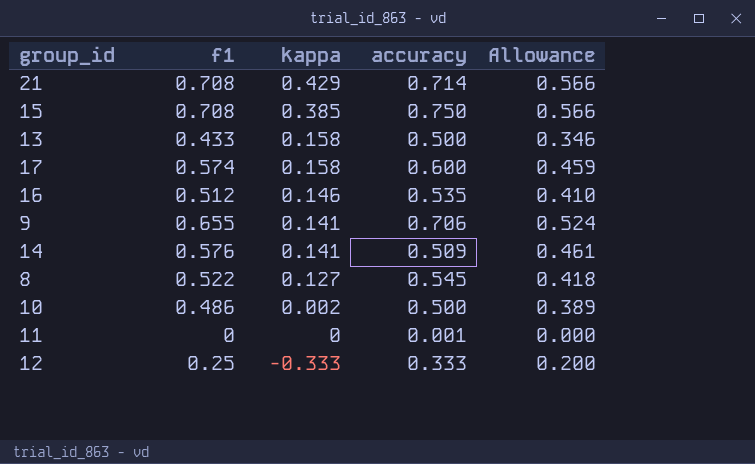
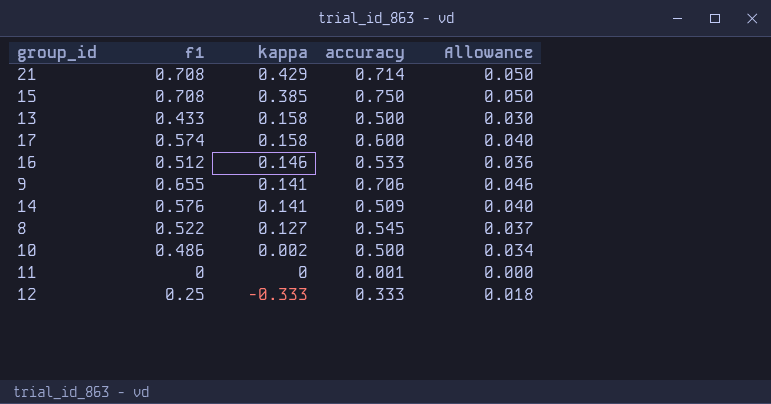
column Allowance | formula: [f1] * 0.8 -> [f1] * 0.07
16 | accuracy: 0.535 -> 0.533

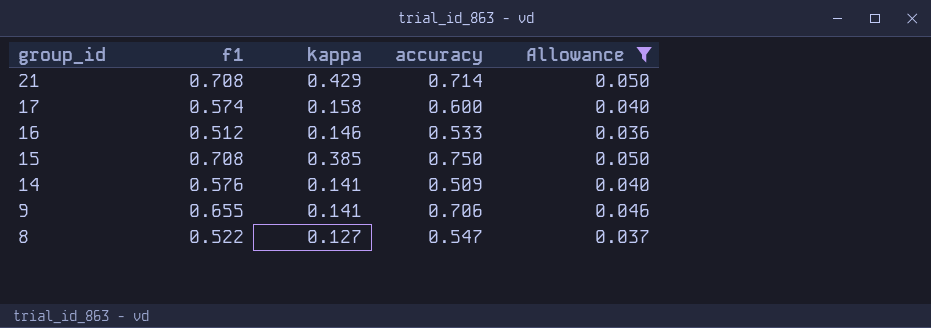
filter: none -> Allowance >= 0.036
row order: kappa descending -> group_id descending
8 | accuracy: 0.545 -> 0.547

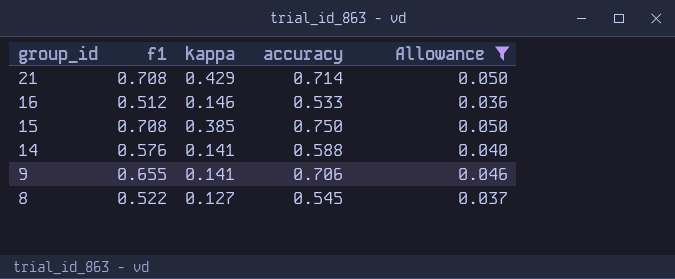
row 17: 0.574 | 0.158 | 0.600 | 0.040 -> none
14 | accuracy: 0.509 -> 0.588
8 | accuracy: 0.547 -> 0.545

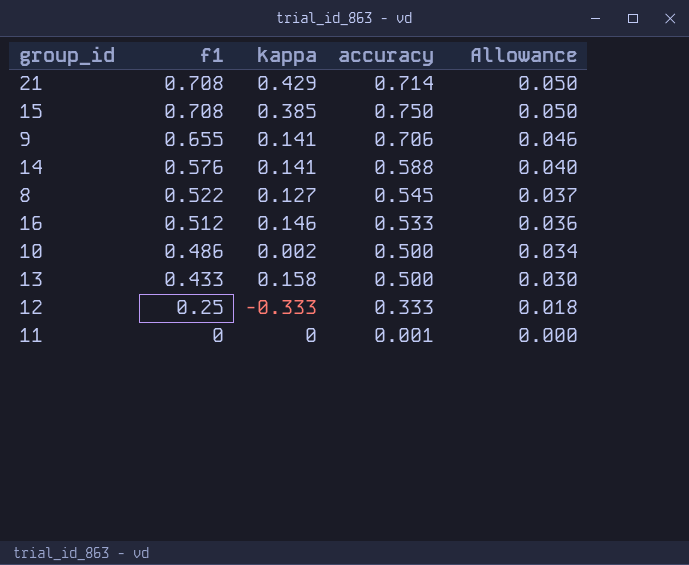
filter: Allowance >= 0.036 -> none
row order: group_id descending -> f1 descending

